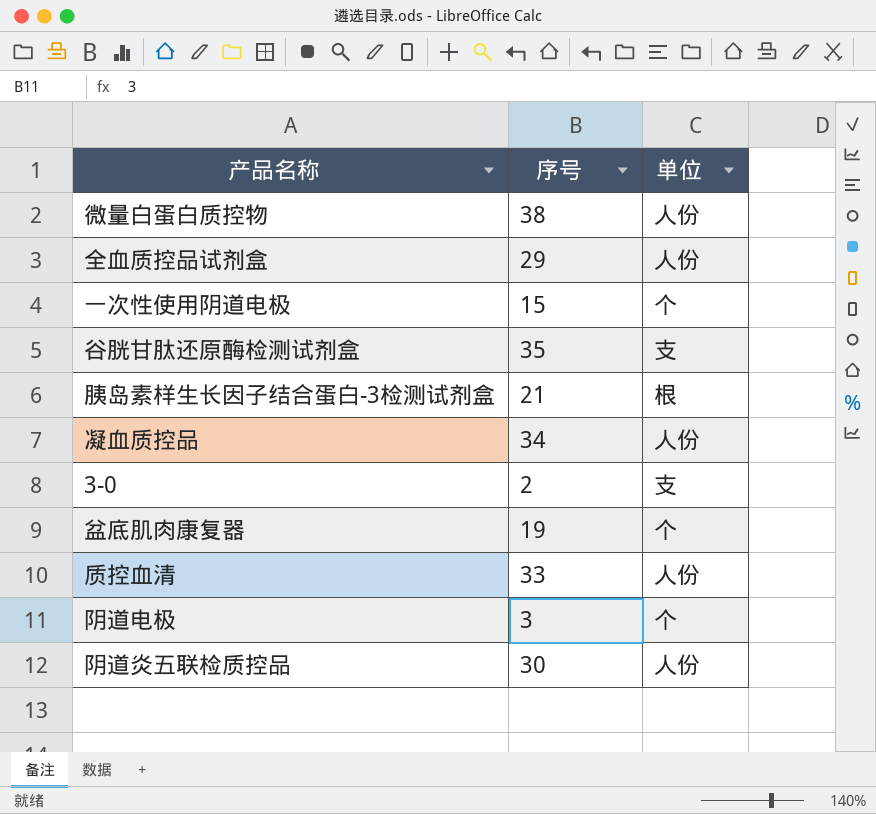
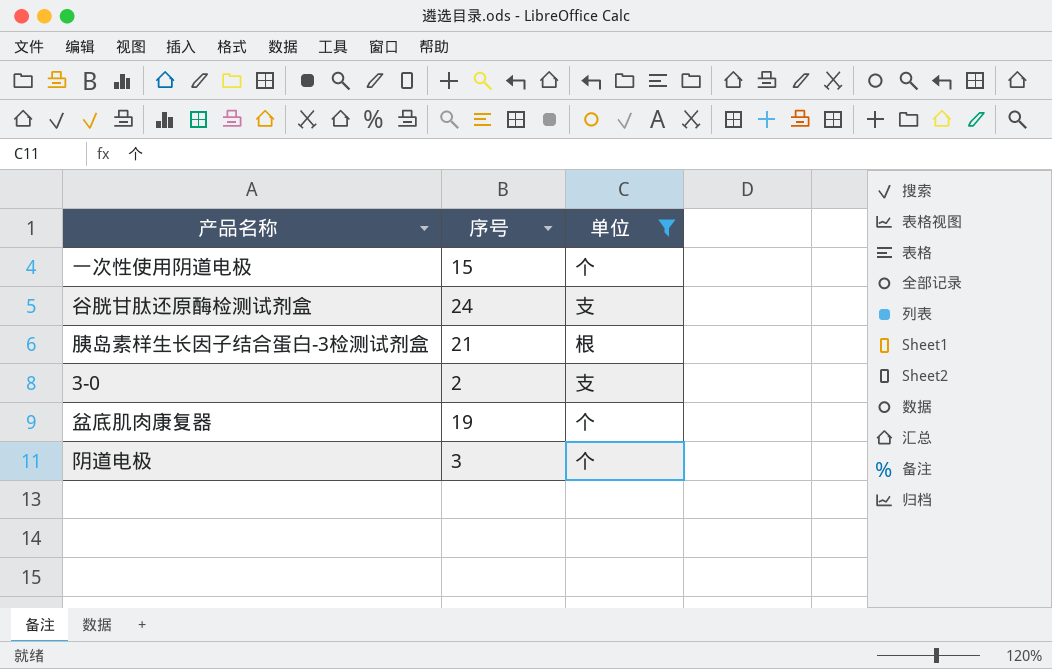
filter: none -> 单位 != 人份
谷胱甘肽还原酶检测试剂盒 | 序号: 35 -> 24

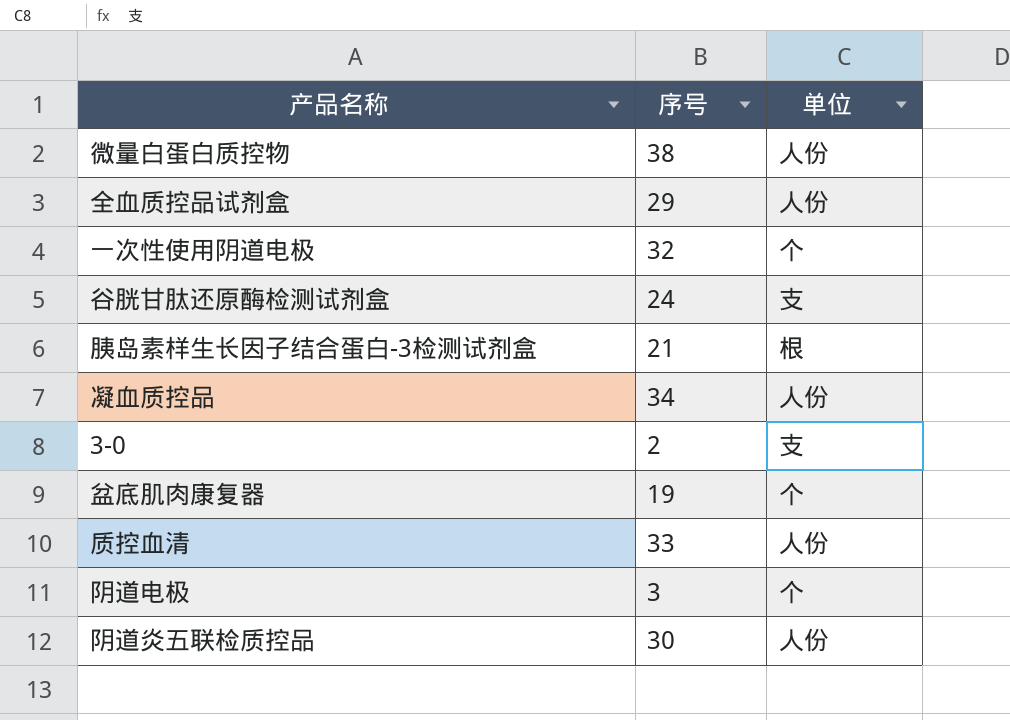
filter: 单位 != 人份 -> none
一次性使用阴道电极 | 序号: 15 -> 32

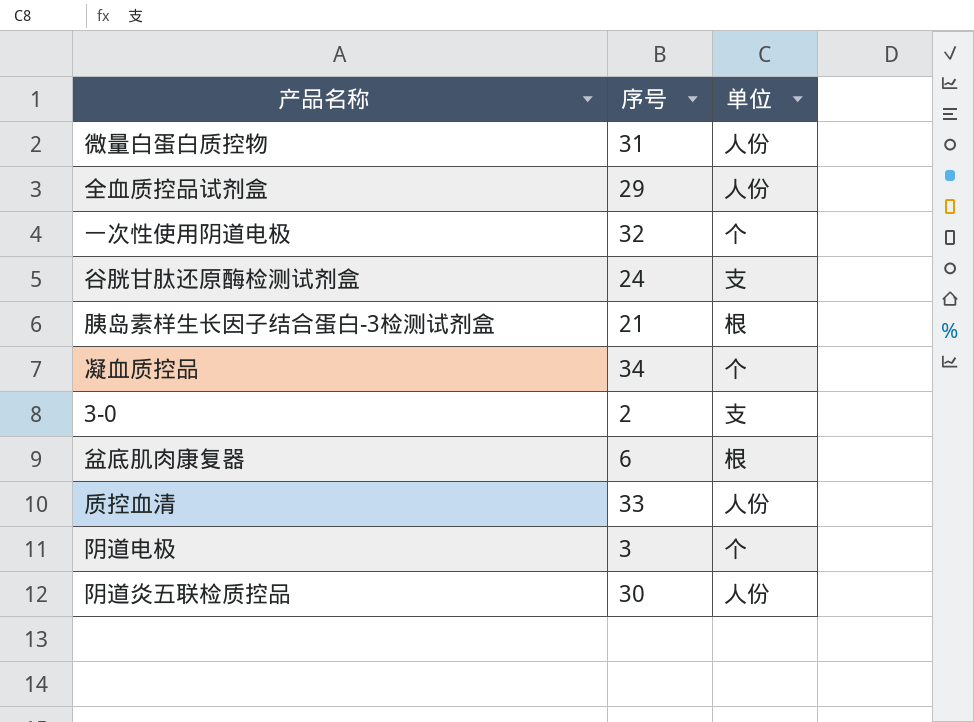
微量白蛋白质控物 | 序号: 38 -> 31
凝血质控品 | 单位: 人份 -> 个
盆底肌肉康复器 | 序号: 19 -> 6
盆底肌肉康复器 | 单位: 个 -> 根

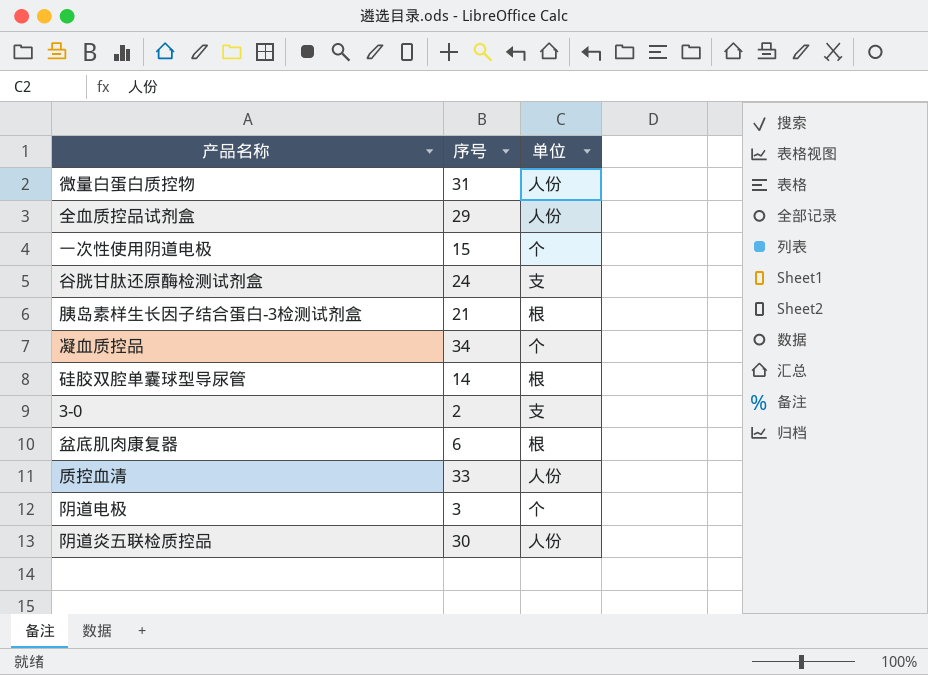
一次性使用阴道电极 | 序号: 32 -> 15
row 硅胶双腔单囊球型导尿管: none -> 14 | 根

